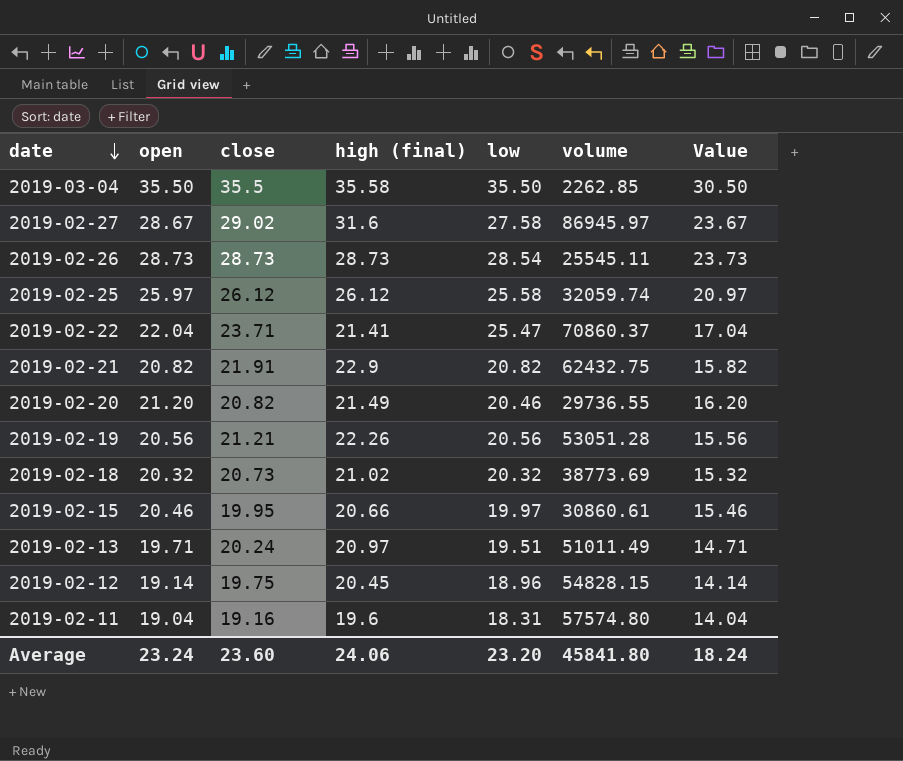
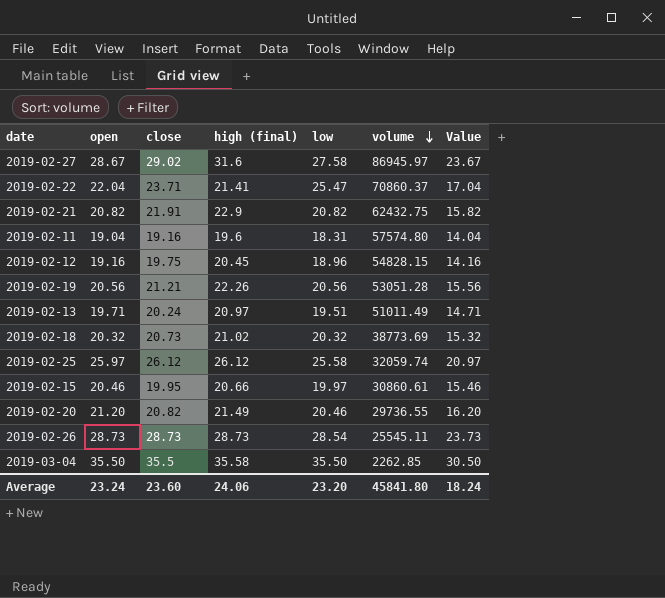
row order: date descending -> volume descending
2019-02-12 | open: 19.14 -> 19.16
2019-02-12 | Value: 14.14 -> 14.16

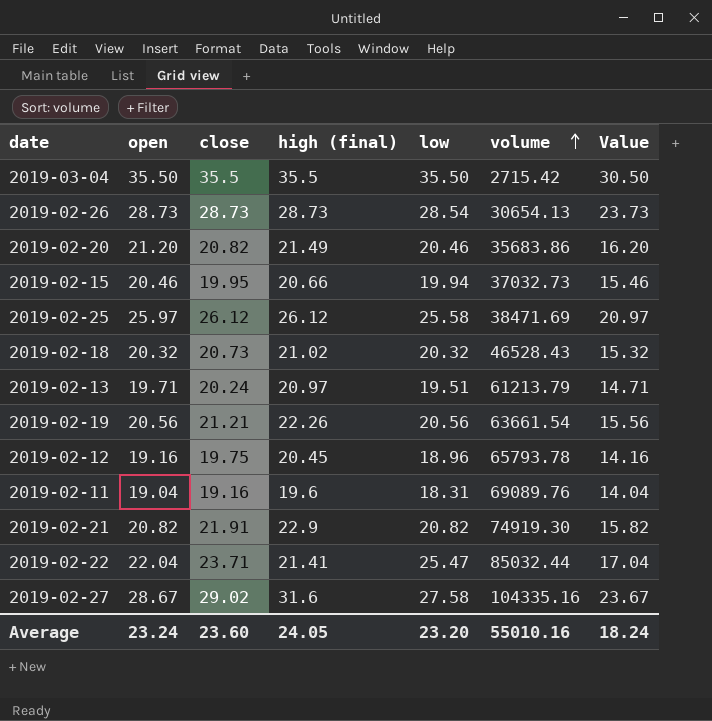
row order: volume descending -> volume ascending
2019-03-04 | high (final): 35.58 -> 35.5
2019-03-04 | volume: 2262.85 -> 2715.42
2019-02-26 | volume: 25545.11 -> 30654.13
2019-02-20 | volume: 29736.55 -> 35683.86
2019-02-15 | low: 19.97 -> 19.94
2019-02-15 | volume: 30860.61 -> 37032.73
2019-02-25 | volume: 32059.74 -> 38471.69
2019-02-18 | volume: 38773.69 -> 46528.43
2019-02-13 | volume: 51011.49 -> 61213.79
2019-02-19 | volume: 53051.28 -> 63661.54
2019-02-12 | volume: 54828.15 -> 65793.78
2019-02-11 | volume: 57574.80 -> 69089.76
2019-02-21 | volume: 62432.75 -> 74919.30
2019-02-22 | volume: 70860.37 -> 85032.44
2019-02-27 | volume: 86945.97 -> 104335.16
Average | high (final): 24.06 -> 24.05
Average | volume: 45841.80 -> 55010.16

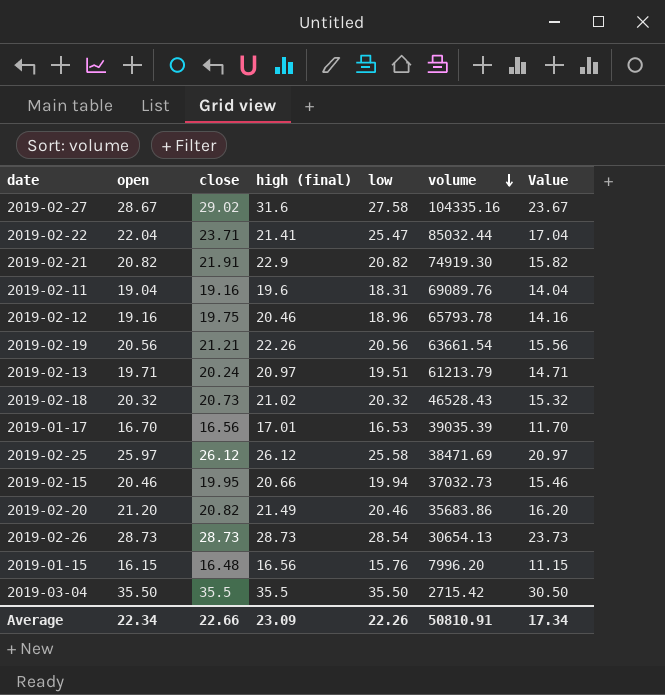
row order: volume ascending -> volume descending
2019-02-12 | high (final): 20.45 -> 20.46
row 2019-01-17: none -> 16.70 | 16.56 | 17.01 | 16.53 | 39035.39 | 11.70
row 2019-01-15: none -> 16.15 | 16.48 | 16.56 | 15.76 | 7996.20 | 11.15
Average | open: 23.24 -> 22.34
Average | close: 23.60 -> 22.66
Average | high (final): 24.05 -> 23.09
Average | low: 23.20 -> 22.26
Average | volume: 55010.16 -> 50810.91
Average | Value: 18.24 -> 17.34

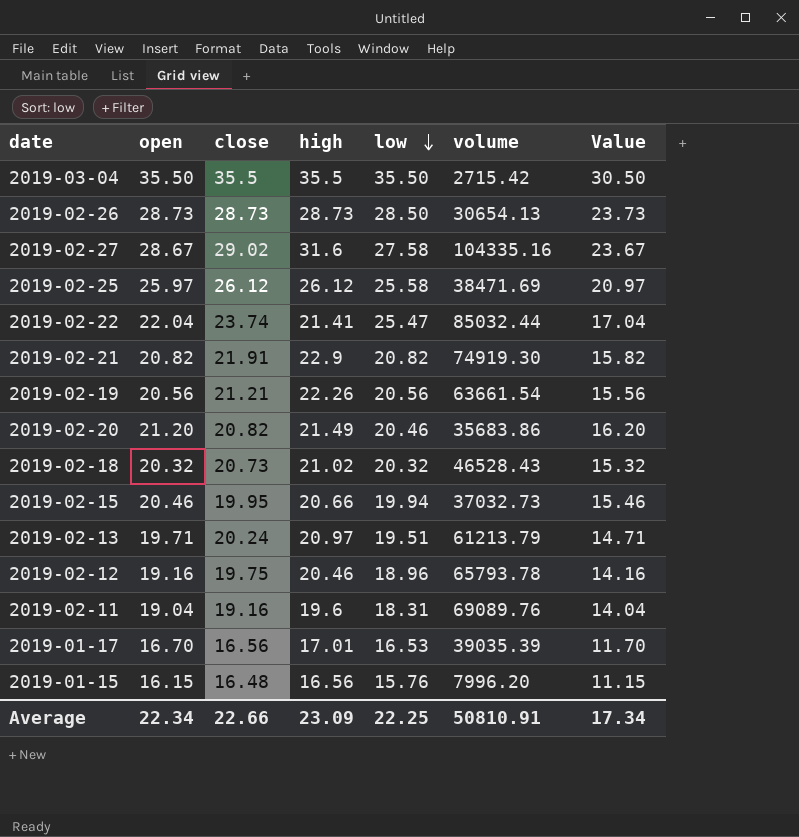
row order: volume descending -> low descending
column name: high (final) -> high
2019-02-26 | low: 28.54 -> 28.50
2019-02-22 | close: 23.71 -> 23.74
Average | low: 22.26 -> 22.25

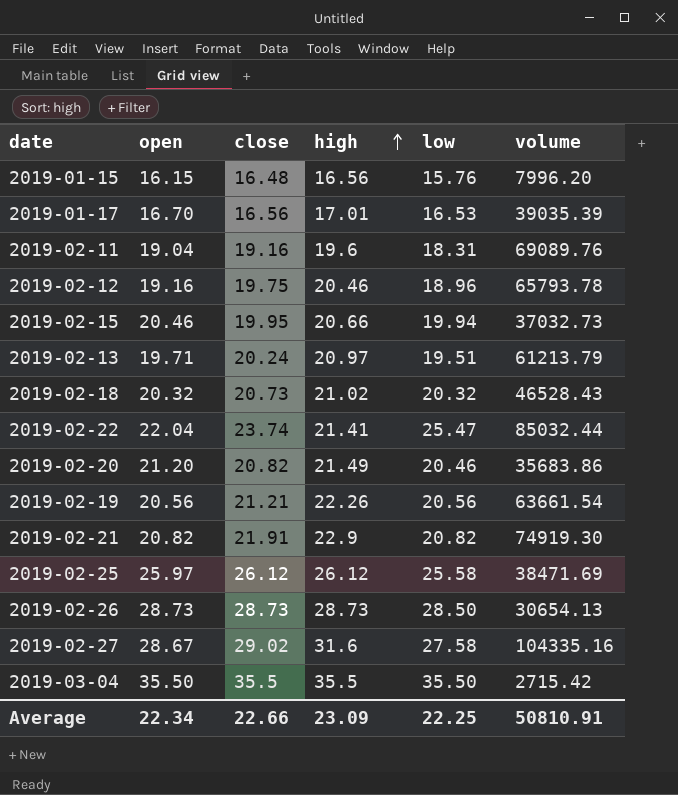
row order: low descending -> high ascending
column Value | formula: [open] - 5 -> none

